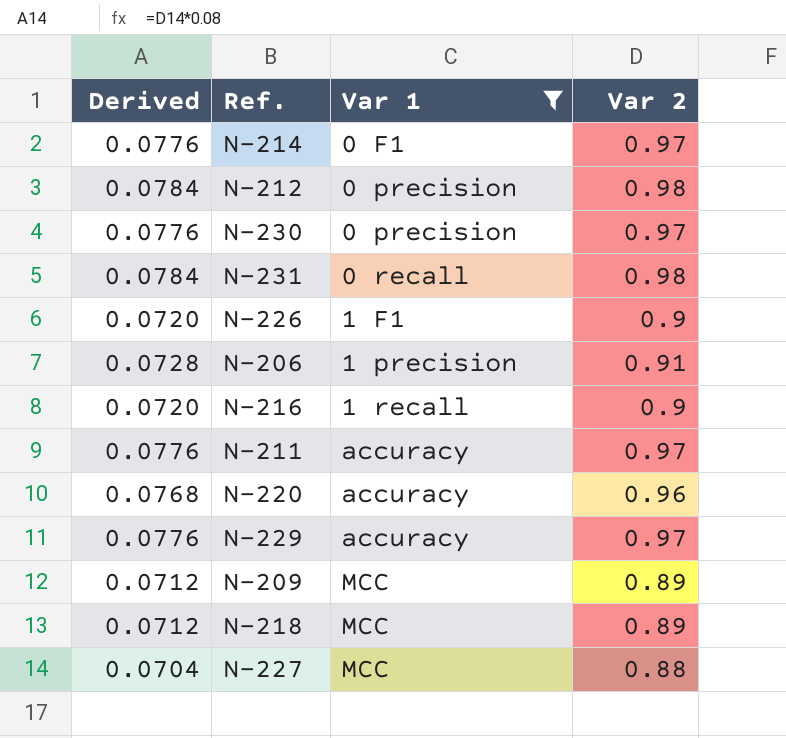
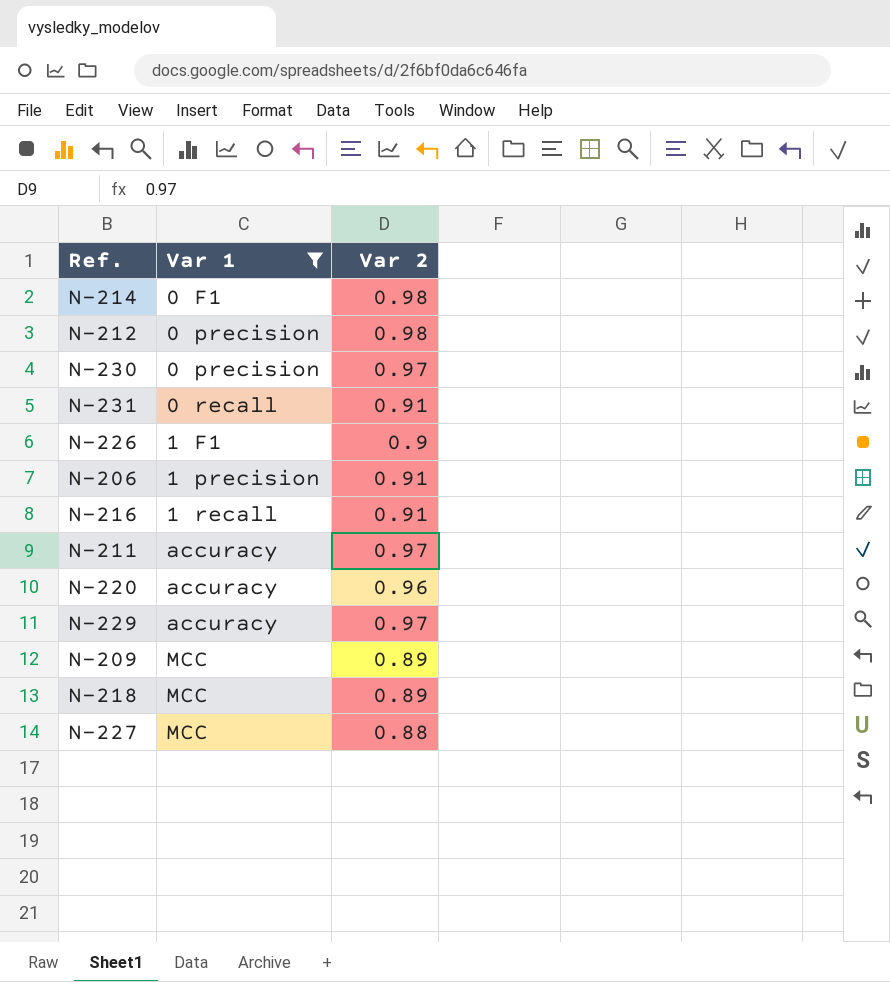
column Derived | formula: [Var 2] * 0.08 -> none
N-214 | Var 2: 0.97 -> 0.98
N-231 | Var 2: 0.98 -> 0.91
N-216 | Var 2: 0.9 -> 0.91

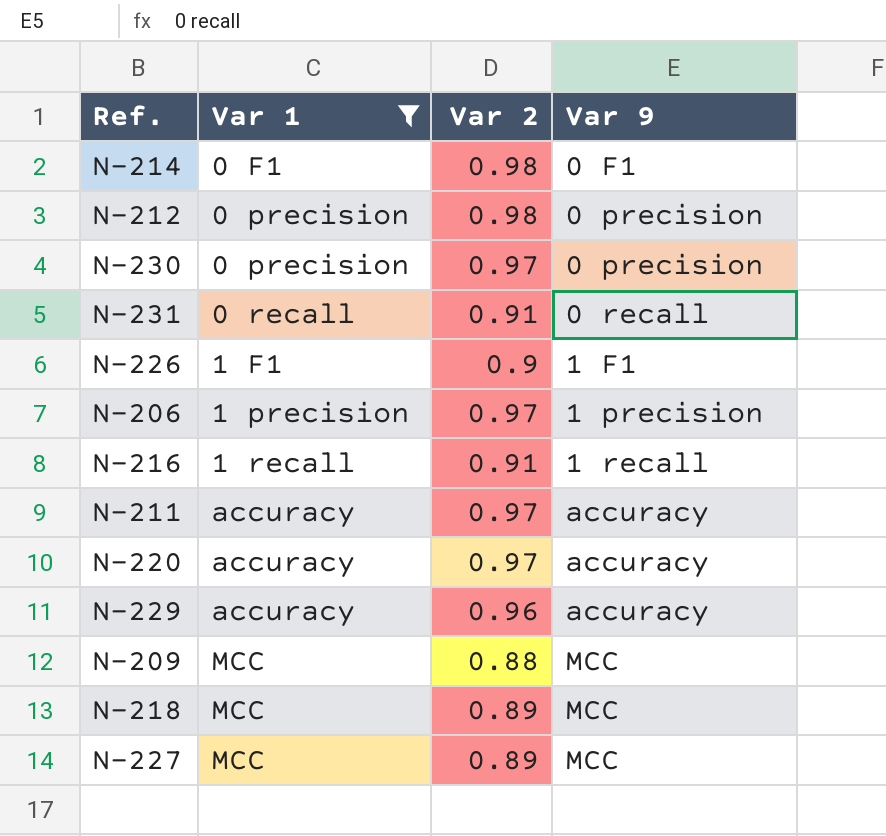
column Var 9 | position: none -> 4
N-206 | Var 2: 0.91 -> 0.97
N-220 | Var 2: 0.96 -> 0.97
N-229 | Var 2: 0.97 -> 0.96
N-209 | Var 2: 0.89 -> 0.88
N-227 | Var 2: 0.88 -> 0.89

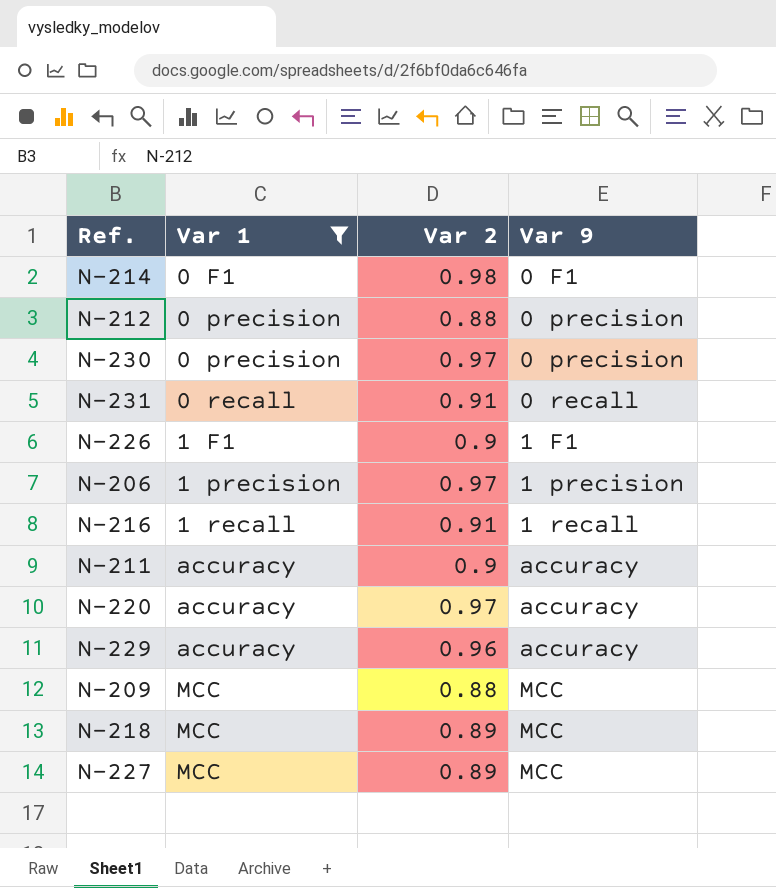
N-212 | Var 2: 0.98 -> 0.88
N-211 | Var 2: 0.97 -> 0.9

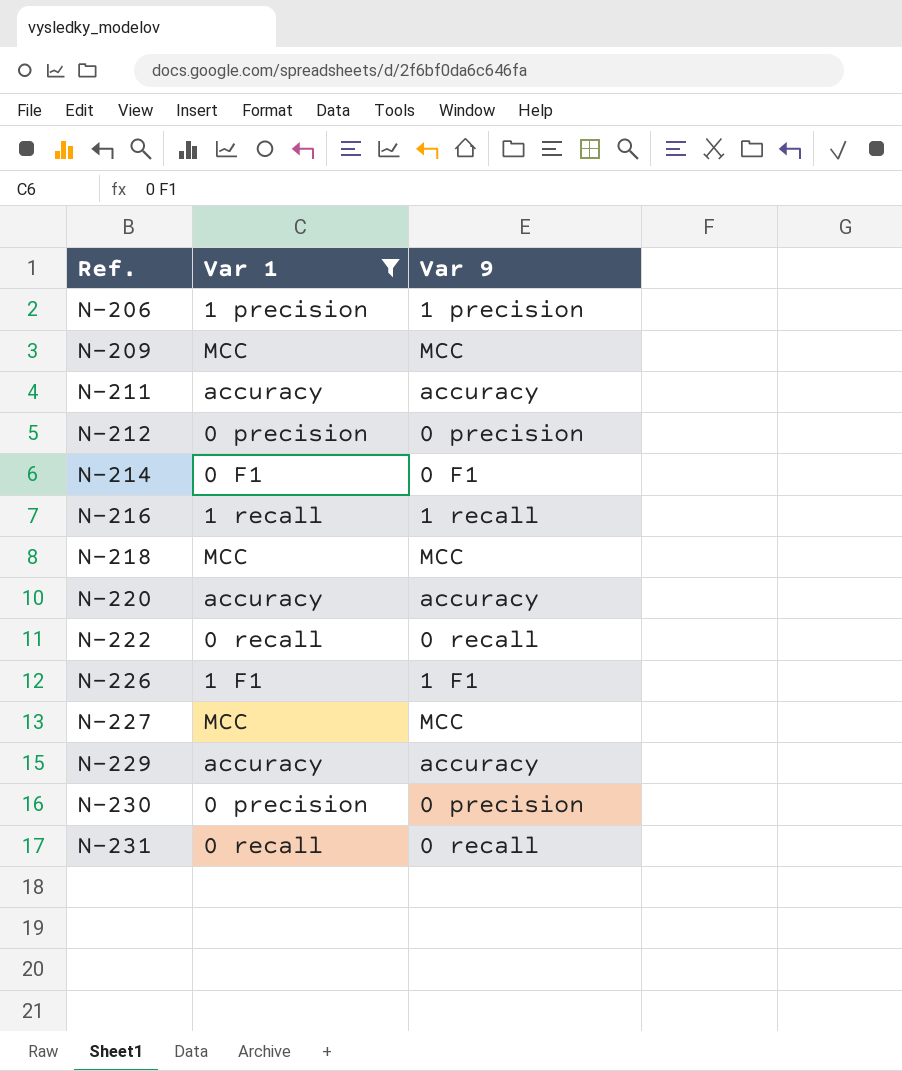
row order: Var 1 ascending -> Ref. ascending
column Var 2 | position: 3 -> none
row N-222: none -> 0 recall | 0 recall

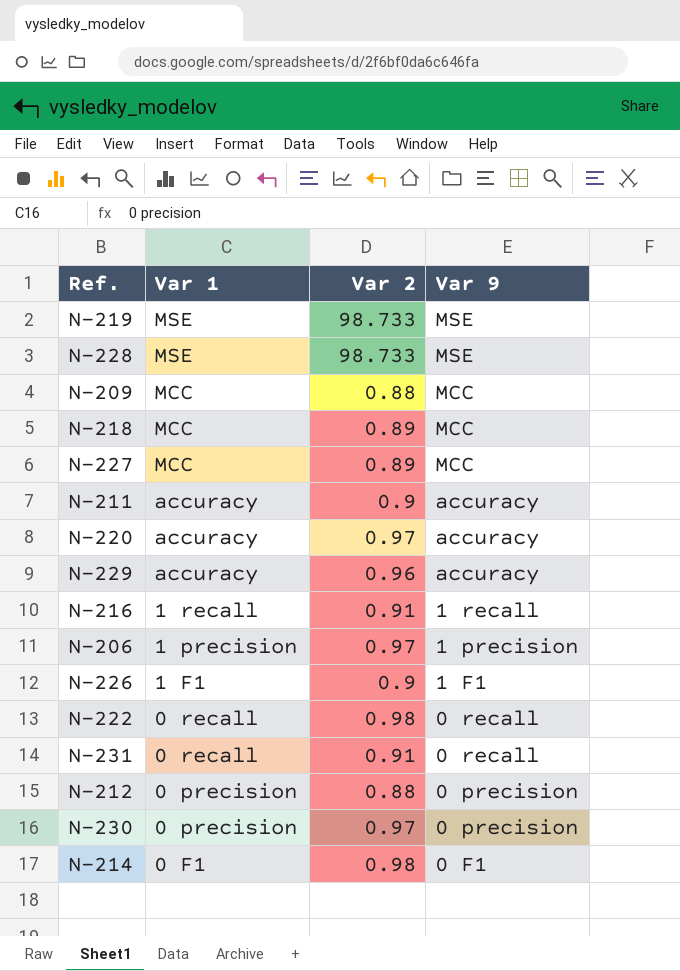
filter: Var 1 != MSE -> none
row order: Ref. ascending -> Var 1 descending
column Var 2 | position: none -> 3

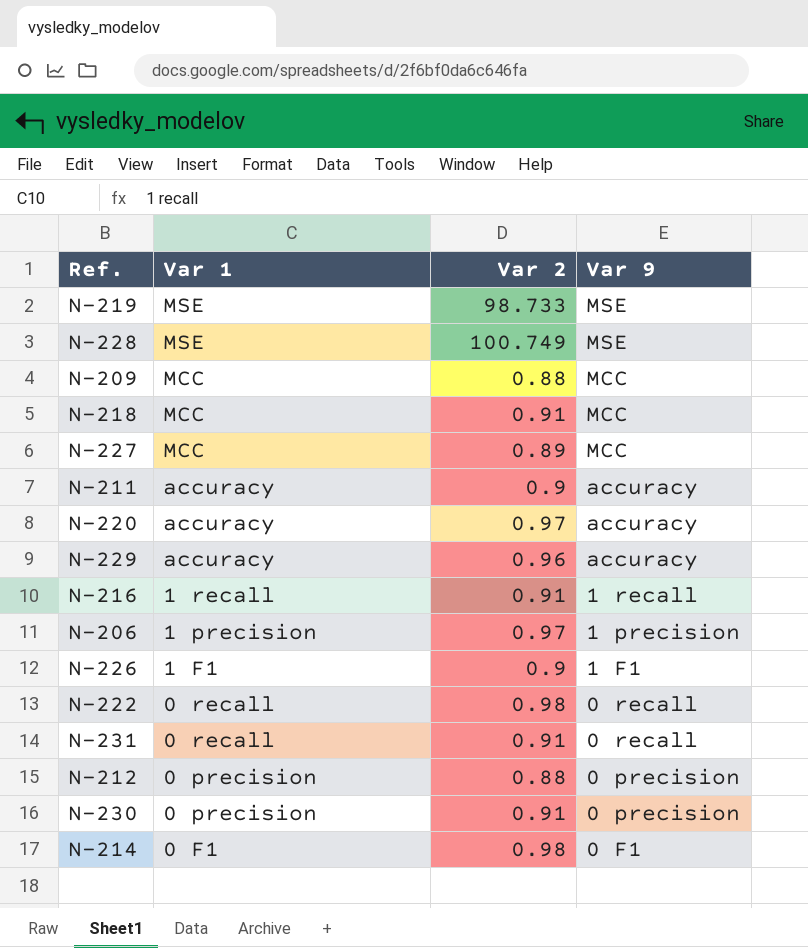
N-228 | Var 2: 98.733 -> 100.749
N-218 | Var 2: 0.89 -> 0.91
N-230 | Var 2: 0.97 -> 0.91

